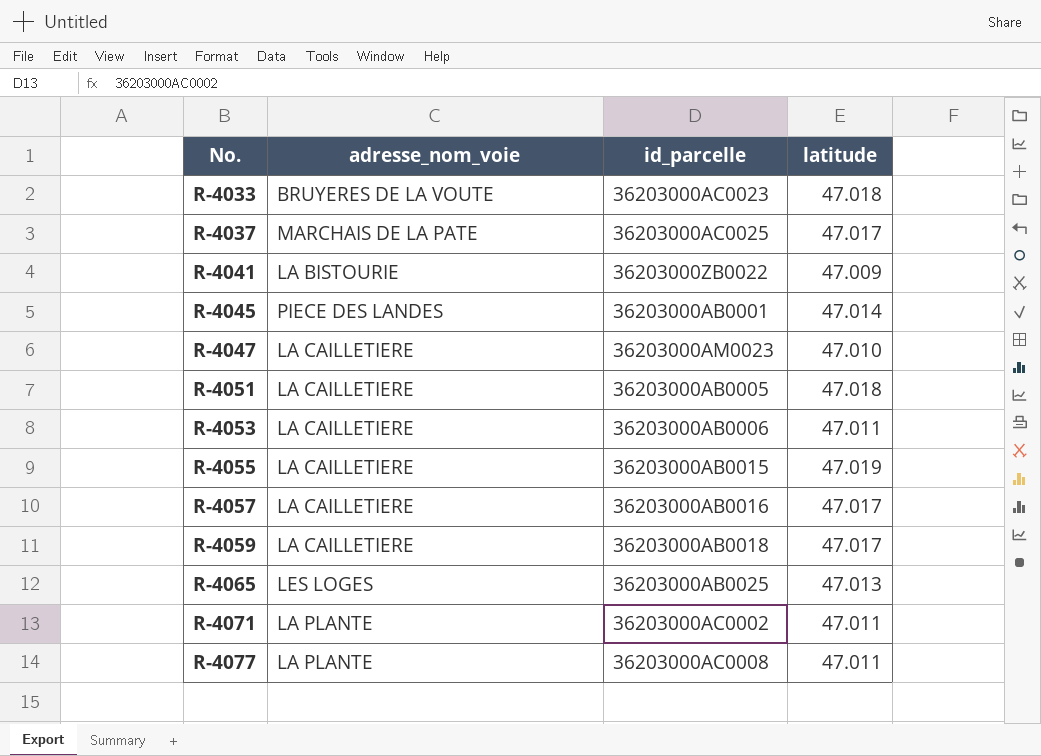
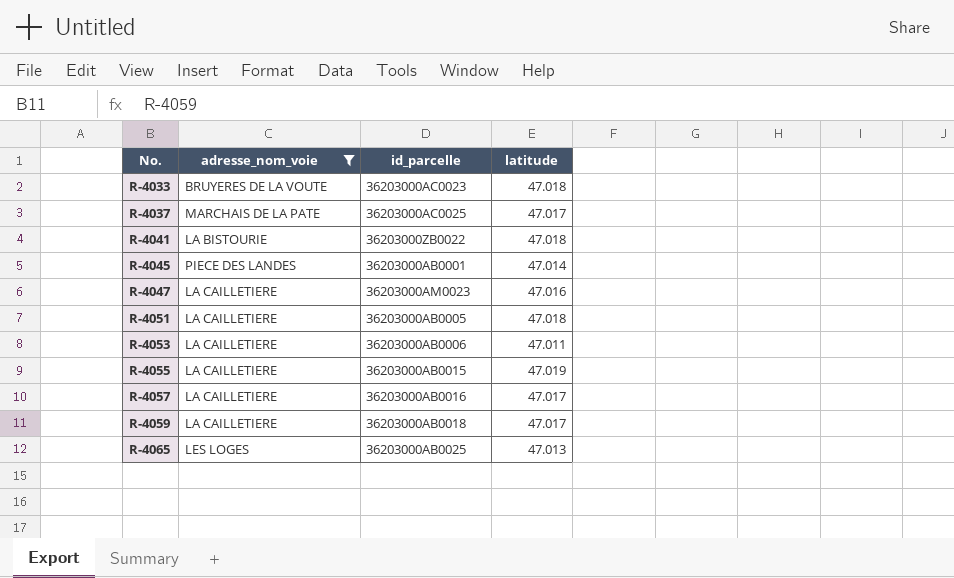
filter: none -> adresse_nom_voie != LA PLANTE
R-4041 | latitude: 47.009 -> 47.018
R-4047 | latitude: 47.010 -> 47.016

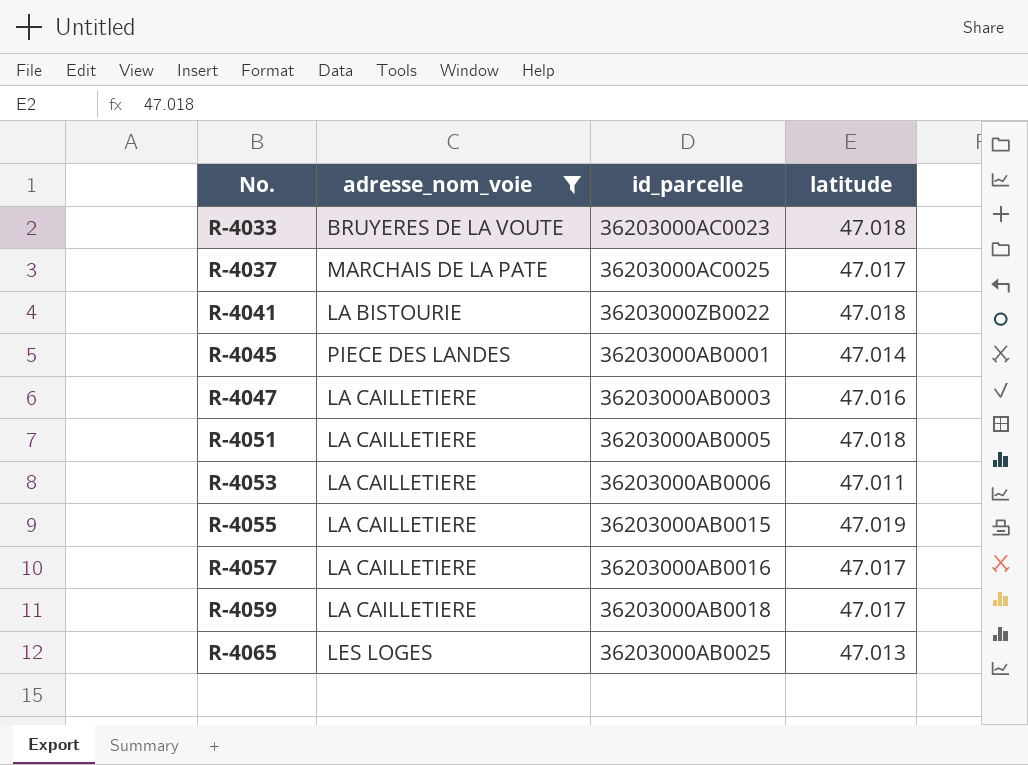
R-4047 | id_parcelle: 36203000AM0023 -> 36203000AB0003

